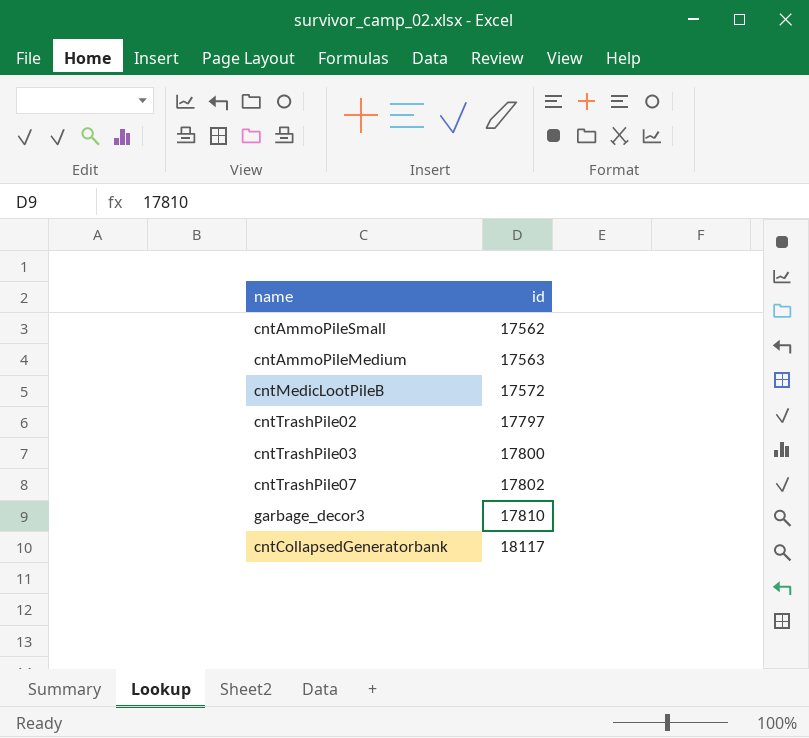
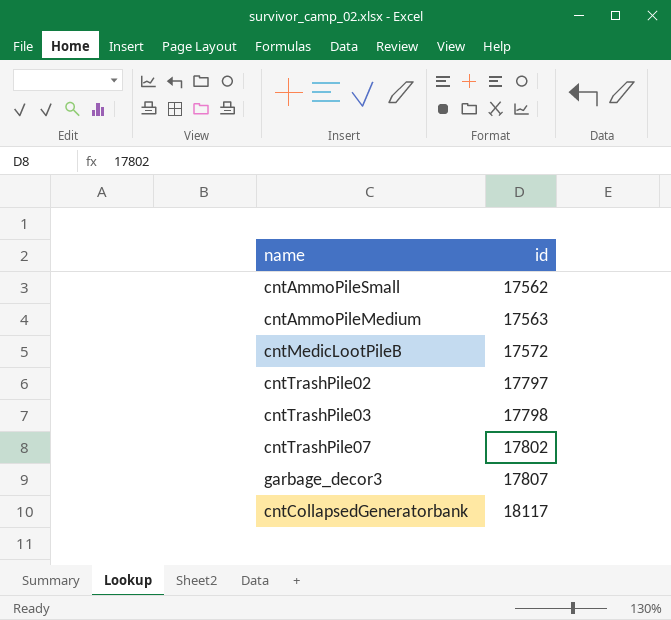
cntTrashPile03 | id: 17800 -> 17798
garbage_decor3 | id: 17810 -> 17807

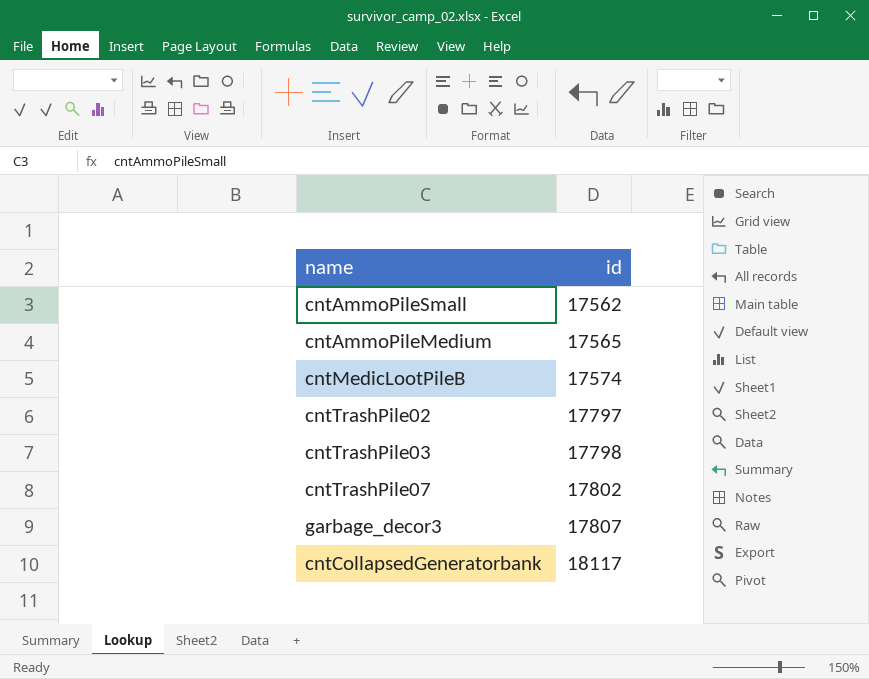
cntAmmoPileMedium | id: 17563 -> 17565
cntMedicLootPileB | id: 17572 -> 17574

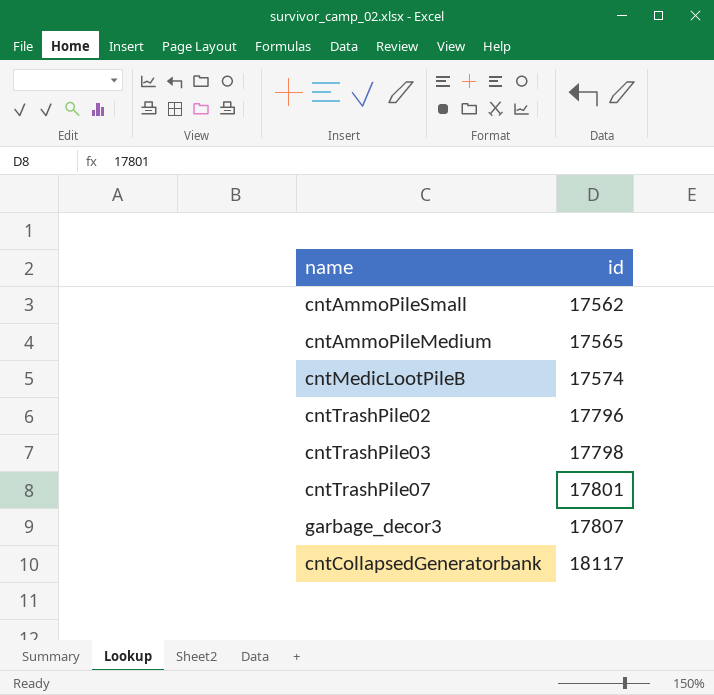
cntTrashPile02 | id: 17797 -> 17796
cntTrashPile07 | id: 17802 -> 17801

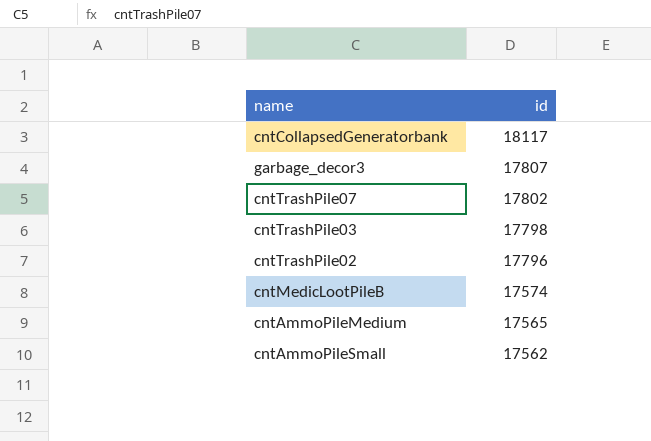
row order: id ascending -> id descending
cntTrashPile07 | id: 17801 -> 17802

